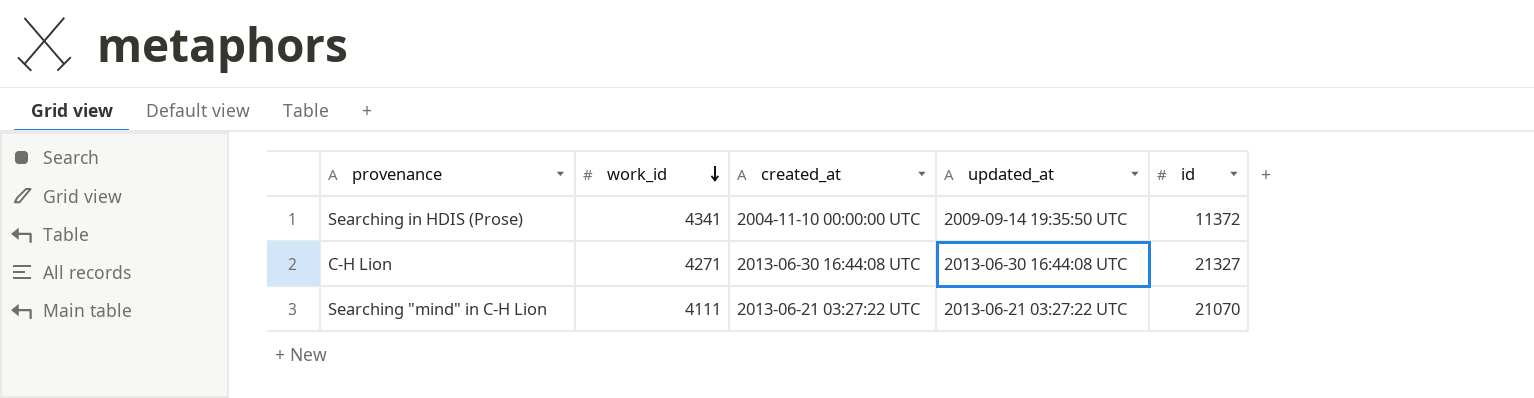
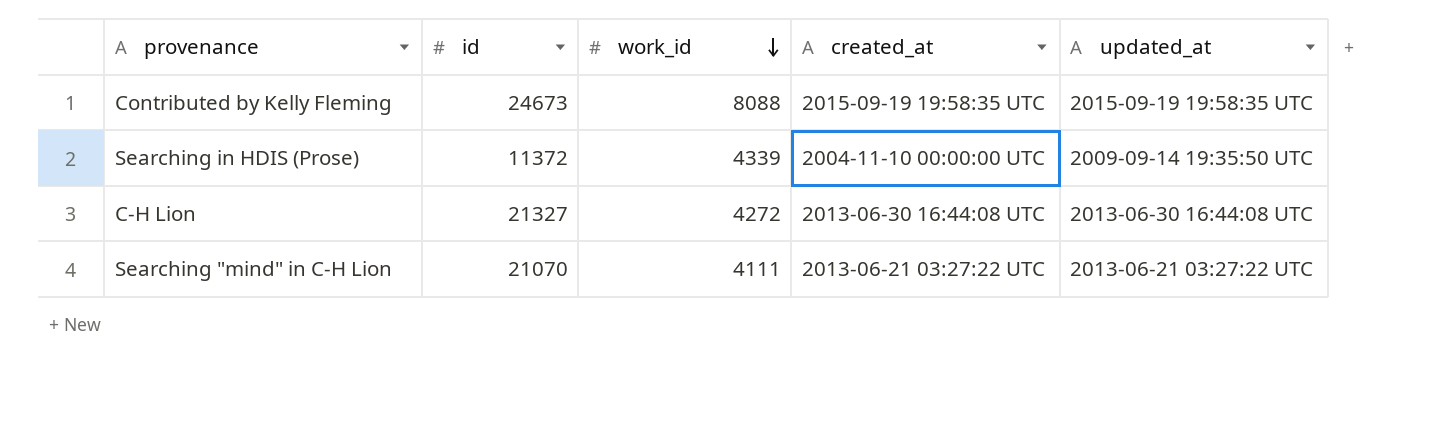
column id | position: 5 -> 2
row Contributed by Kelly Fleming: none -> 24673 | 8088 | 2015-09-19 19:58:35 UTC | 2015-09-19 19:58:35 UTC
Searching in HDIS (Prose) | work_id: 4341 -> 4339
C-H Lion | work_id: 4271 -> 4272

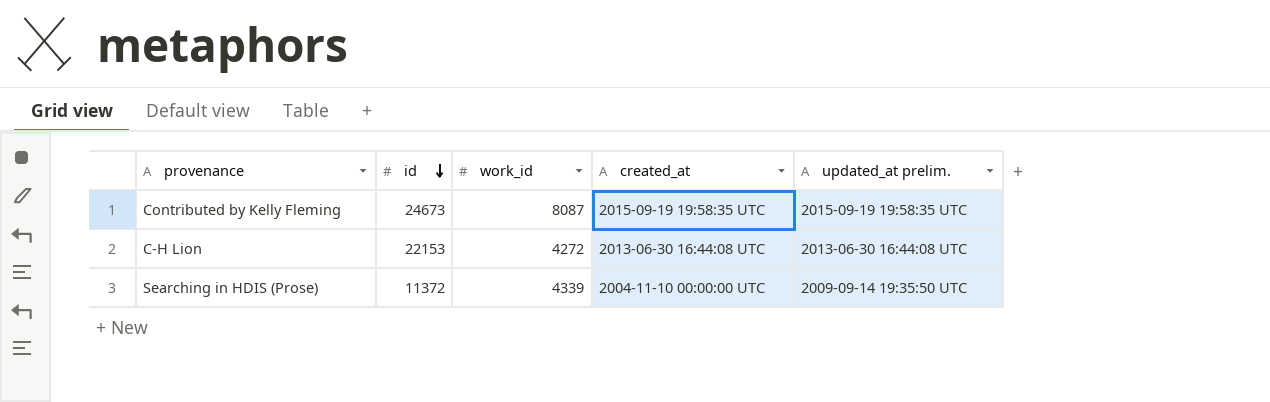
row order: work_id descending -> id descending
column name: updated_at -> updated_at prelim.
row Searching "mind" in C-H Lion: 21070 | 4111 | 2013-06-21 03:27:22 UTC | 2013-06-21 03:27:22 UTC -> none
Contributed by Kelly Fleming | work_id: 8088 -> 8087
C-H Lion | id: 21327 -> 22153

